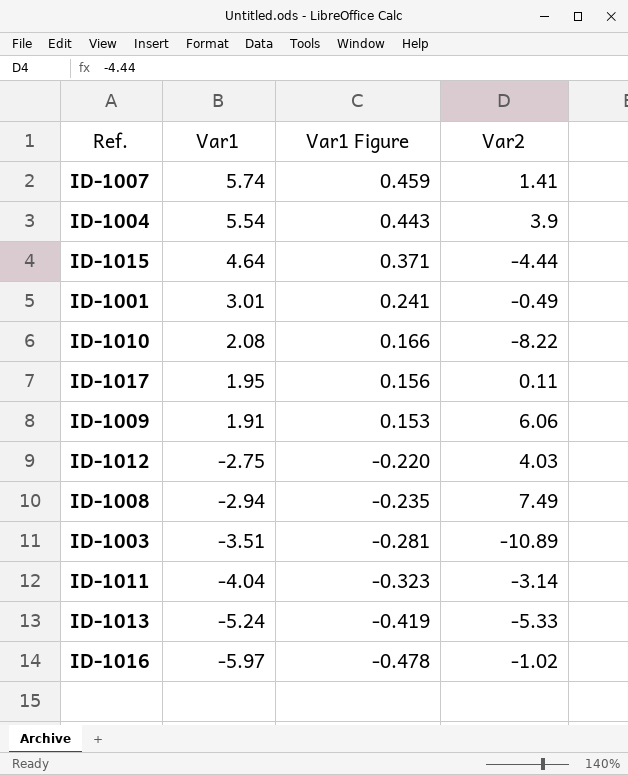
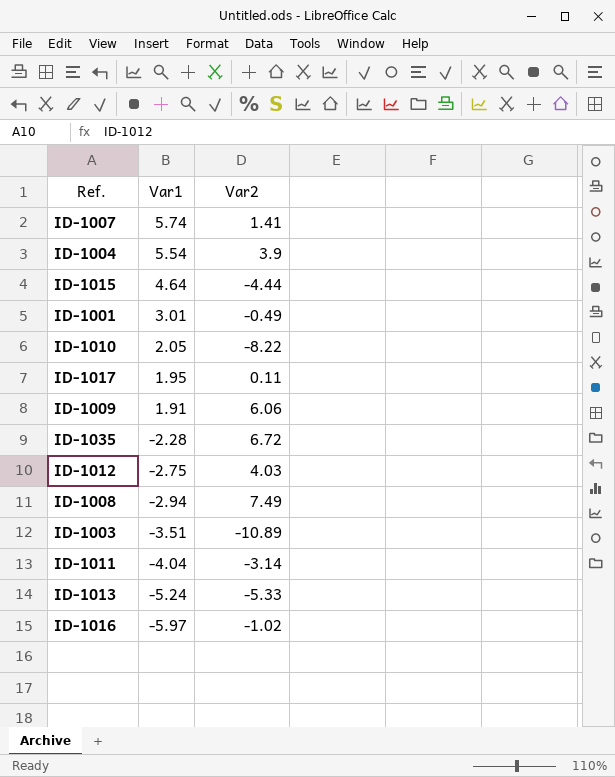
column Var1 Figure | formula: [Var1] * 0.08 -> none
ID-1010 | Var1: 2.08 -> 2.05
row ID-1035: none -> -2.28 | 6.72

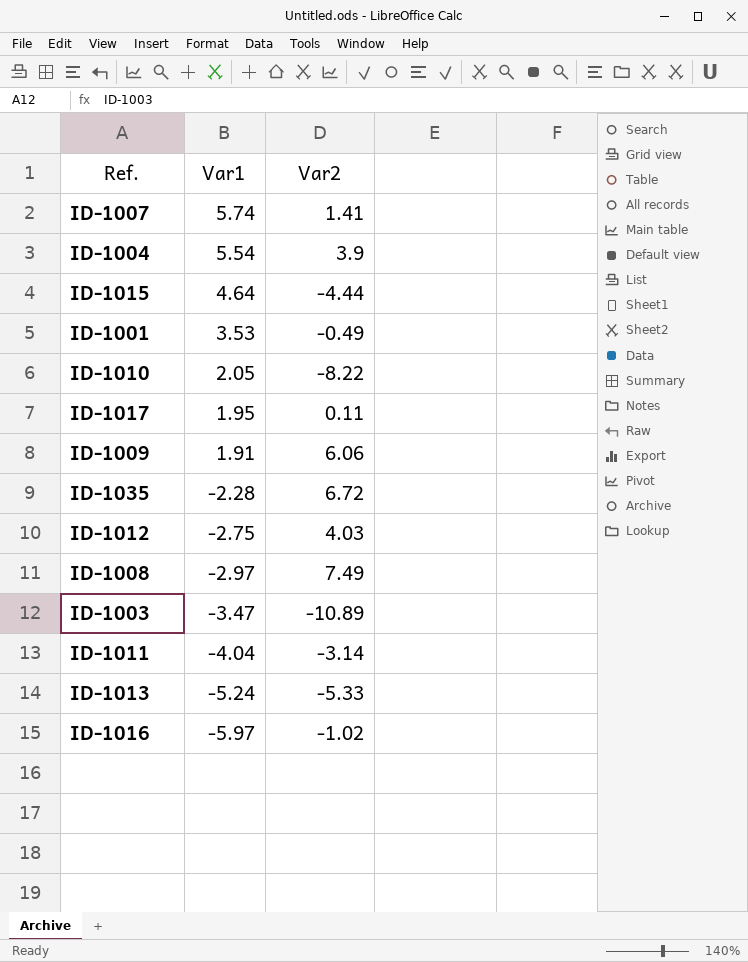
ID-1001 | Var1: 3.01 -> 3.53
ID-1008 | Var1: -2.94 -> -2.97
ID-1003 | Var1: -3.51 -> -3.47

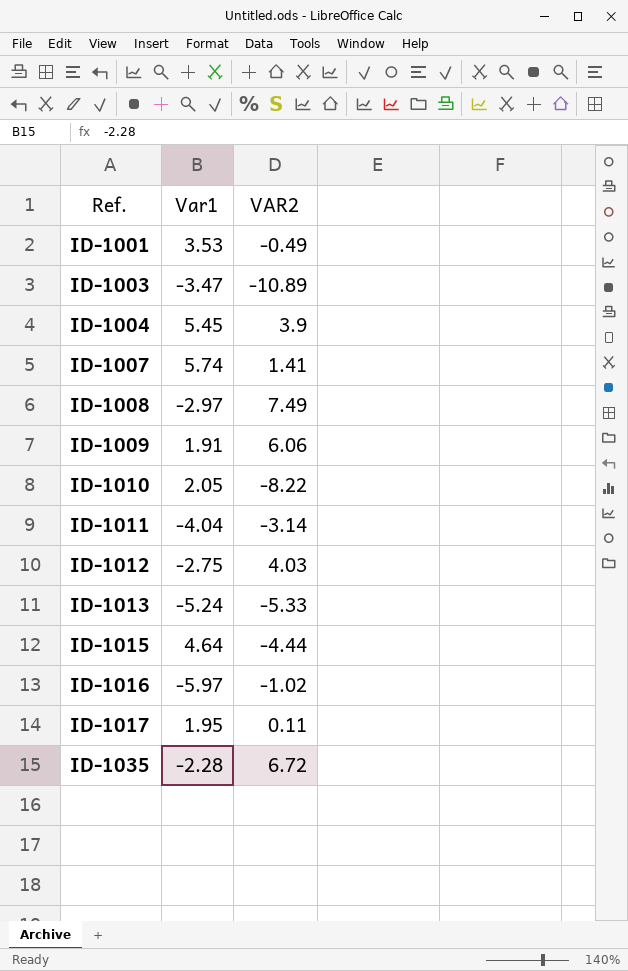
row order: Var1 descending -> Ref. ascending
column name: Var2 -> VAR2
ID-1004 | Var1: 5.54 -> 5.45

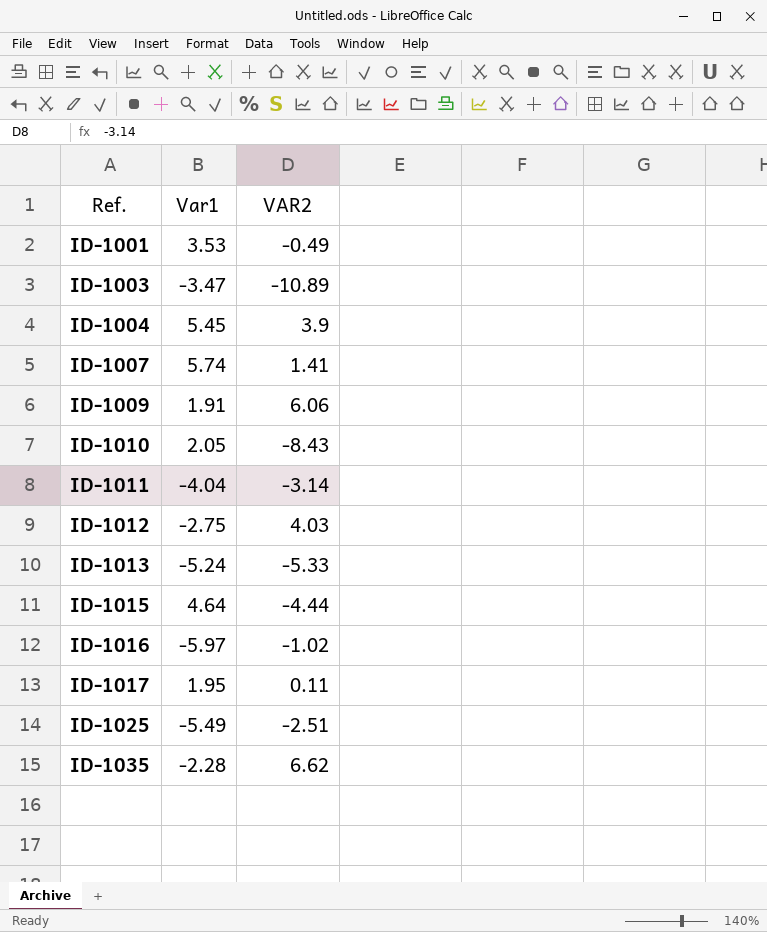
row ID-1008: -2.97 | 7.49 -> none
ID-1010 | VAR2: -8.22 -> -8.43
row ID-1025: none -> -5.49 | -2.51
ID-1035 | VAR2: 6.72 -> 6.62

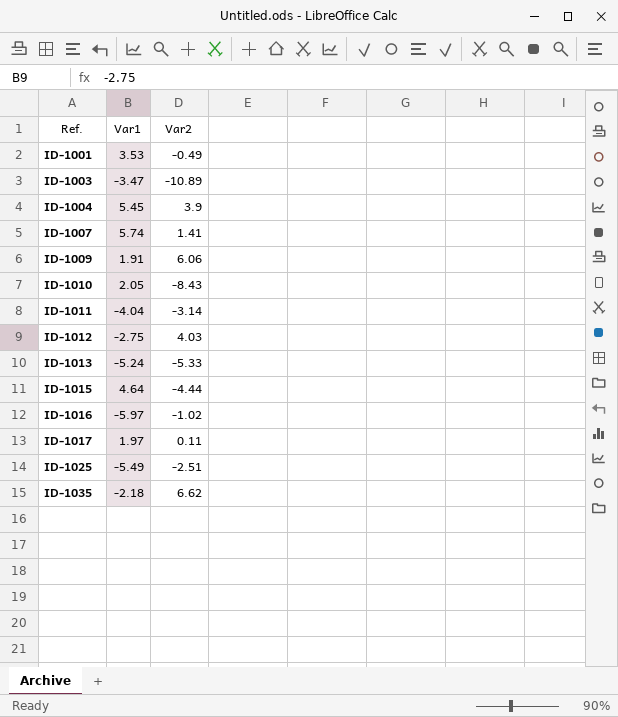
column name: VAR2 -> Var2
ID-1017 | Var1: 1.95 -> 1.97
ID-1035 | Var1: -2.28 -> -2.18

